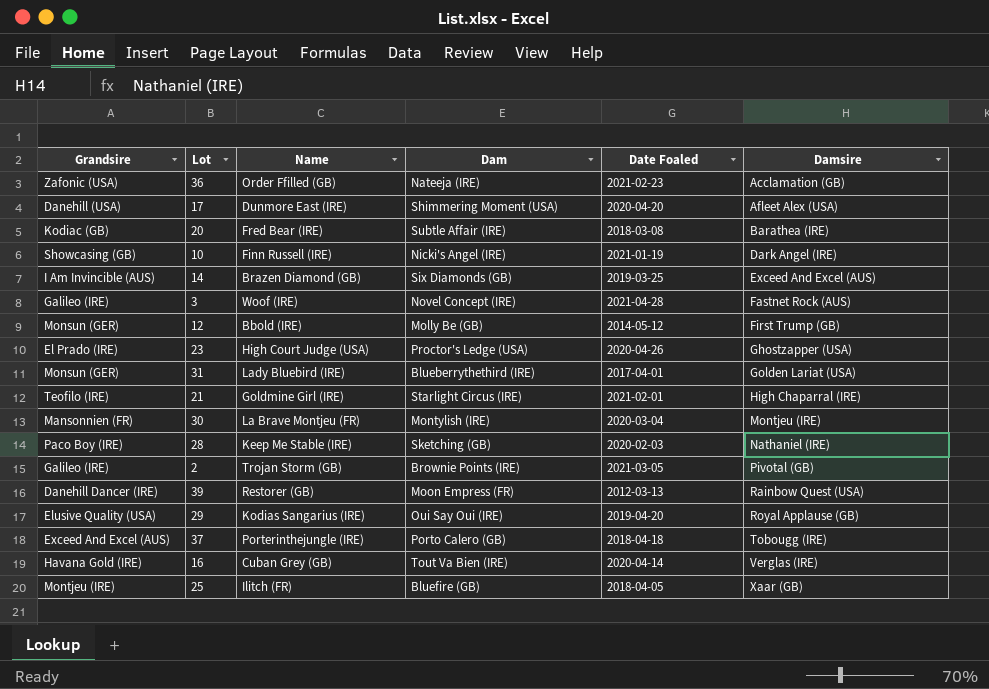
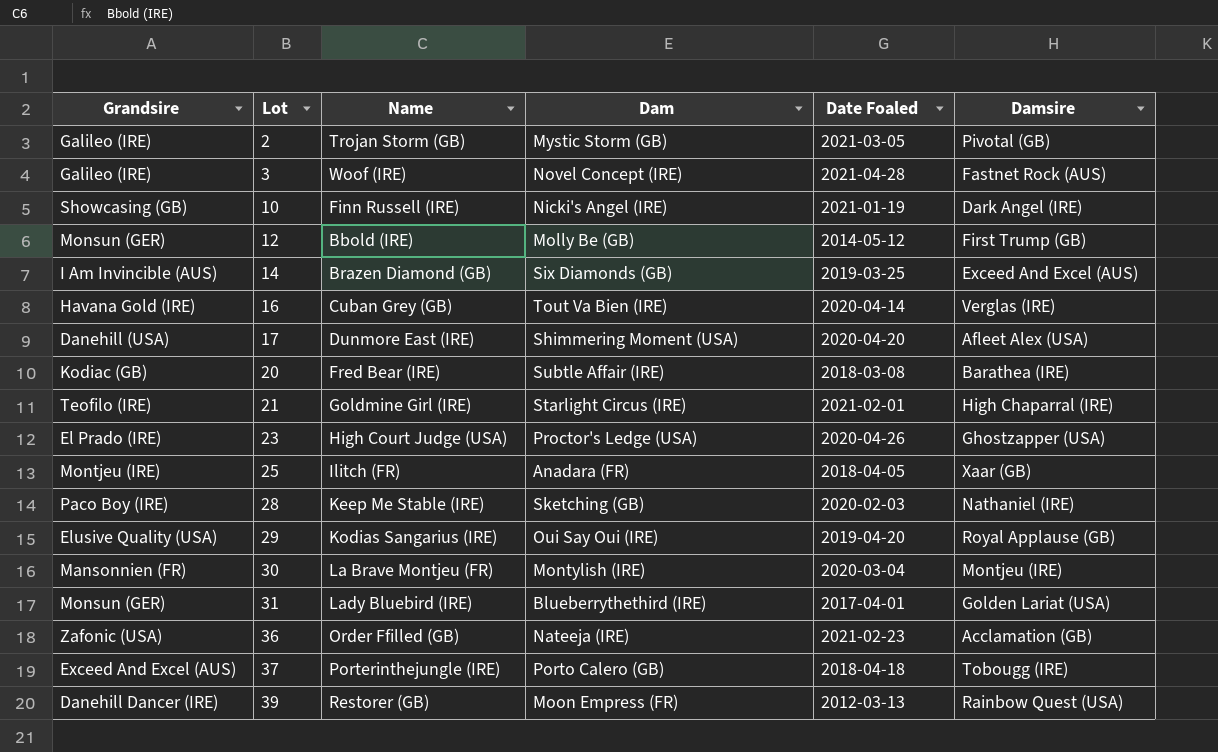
row order: Damsire ascending -> Lot ascending
2 | Dam: Brownie Points (IRE) -> Mystic Storm (GB)
25 | Dam: Bluefire (GB) -> Anadara (FR)

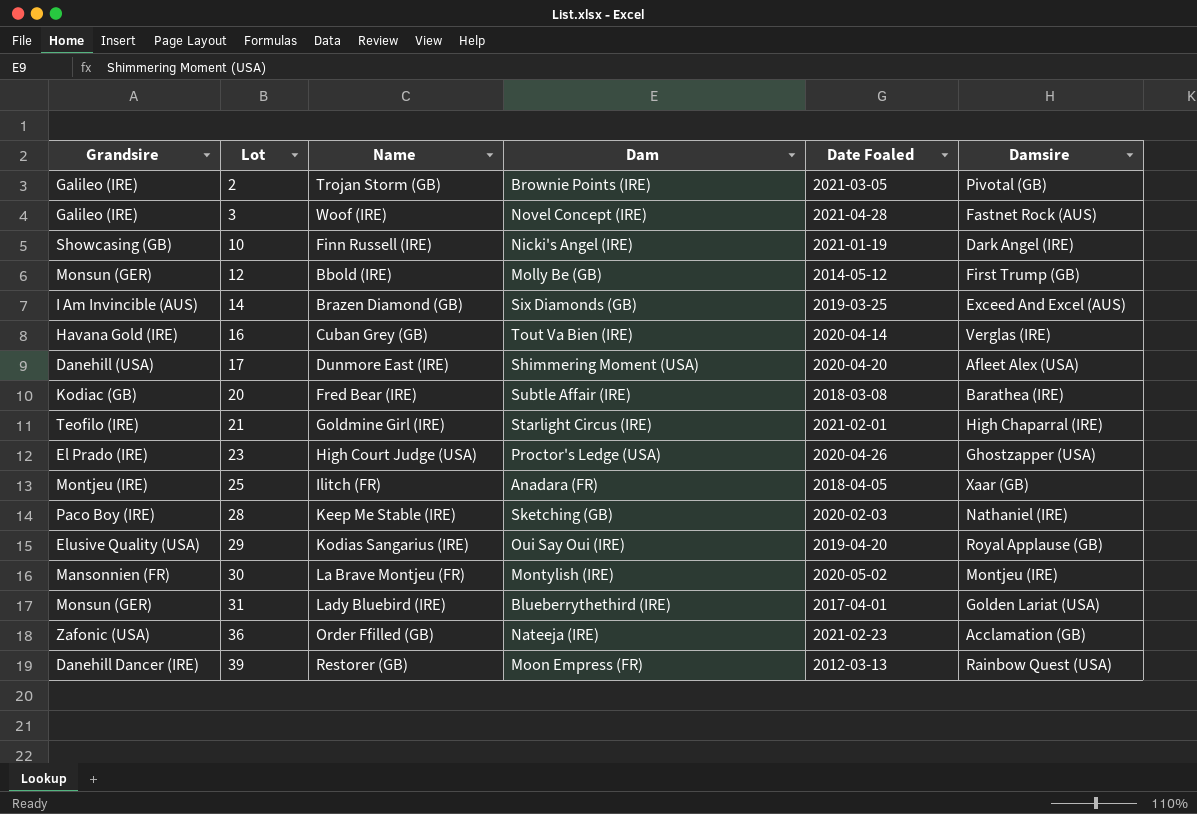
row 37: Exceed And Excel (AUS) | Porterinthejungle (IRE) | Porto Calero (GB) | 2018-04-18 | Tobougg (IRE) -> none
2 | Dam: Mystic Storm (GB) -> Brownie Points (IRE)
30 | Date Foaled: 2020-03-04 -> 2020-05-02

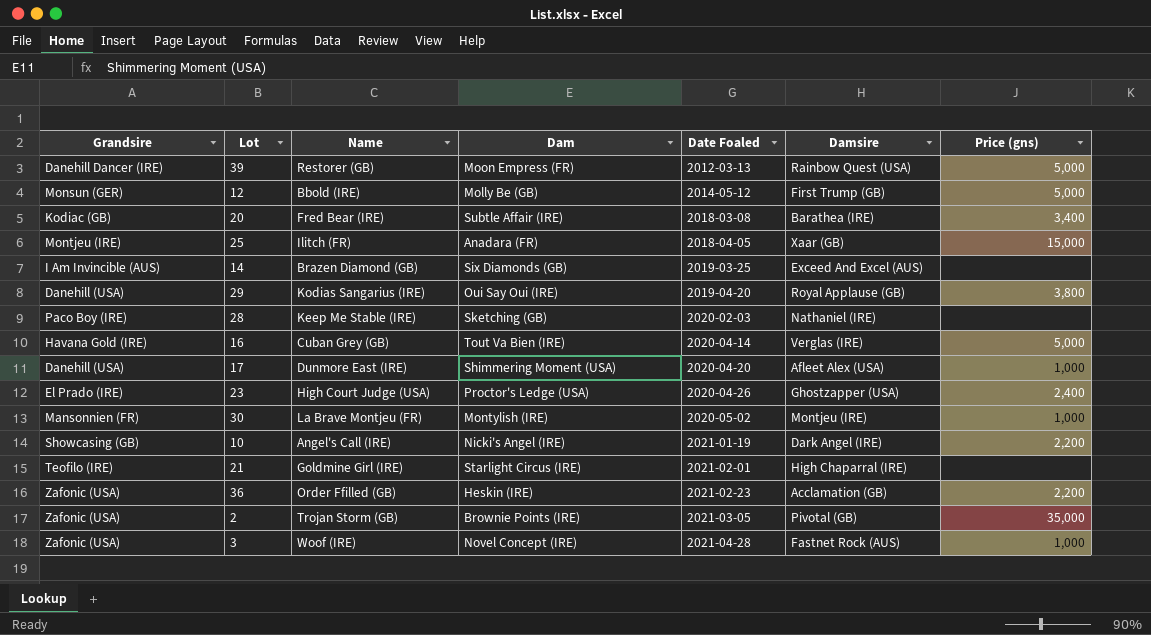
row order: Lot ascending -> Date Foaled ascending
column Price (gns) | position: none -> 7
row 31: Monsun (GER) | Lady Bluebird (IRE) | Blueberrythethird (IRE) | 2017-04-01 | Golden Lariat (USA) -> none
29 | Grandsire: Elusive Quality (USA) -> Danehill (USA)
10 | Name: Finn Russell (IRE) -> Angel's Call (IRE)
36 | Dam: Nateeja (IRE) -> Heskin (IRE)
2 | Grandsire: Galileo (IRE) -> Zafonic (USA)
3 | Grandsire: Galileo (IRE) -> Zafonic (USA)

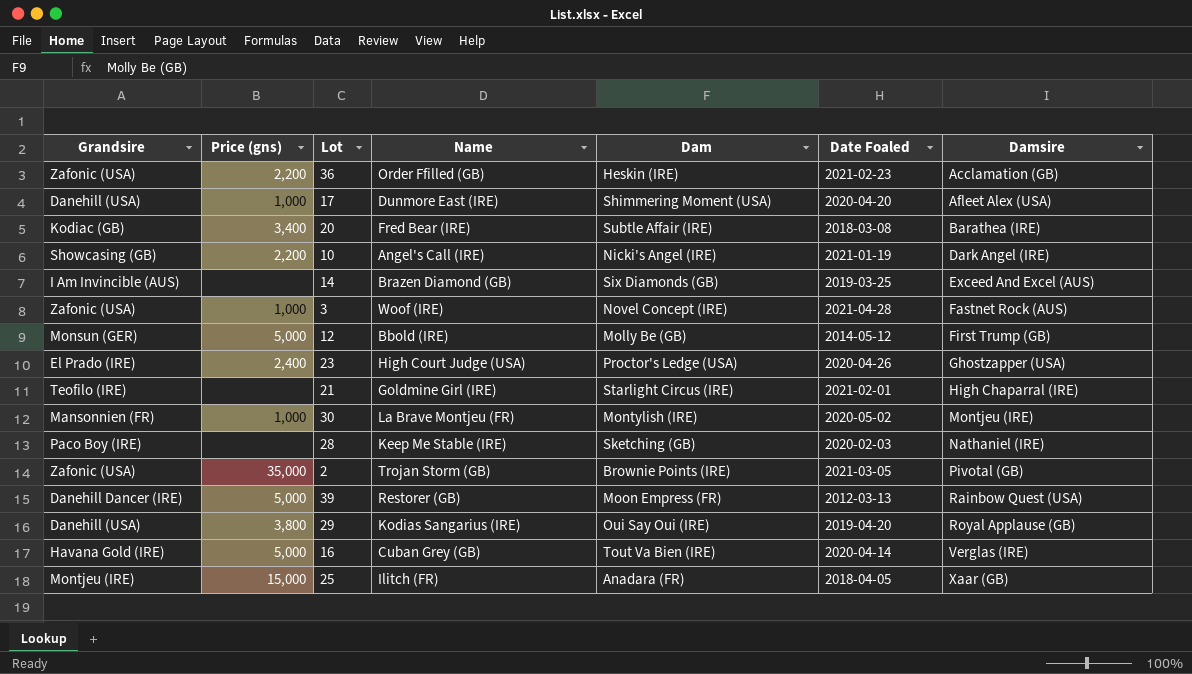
row order: Date Foaled ascending -> Damsire ascending
column Price (gns) | position: 7 -> 2

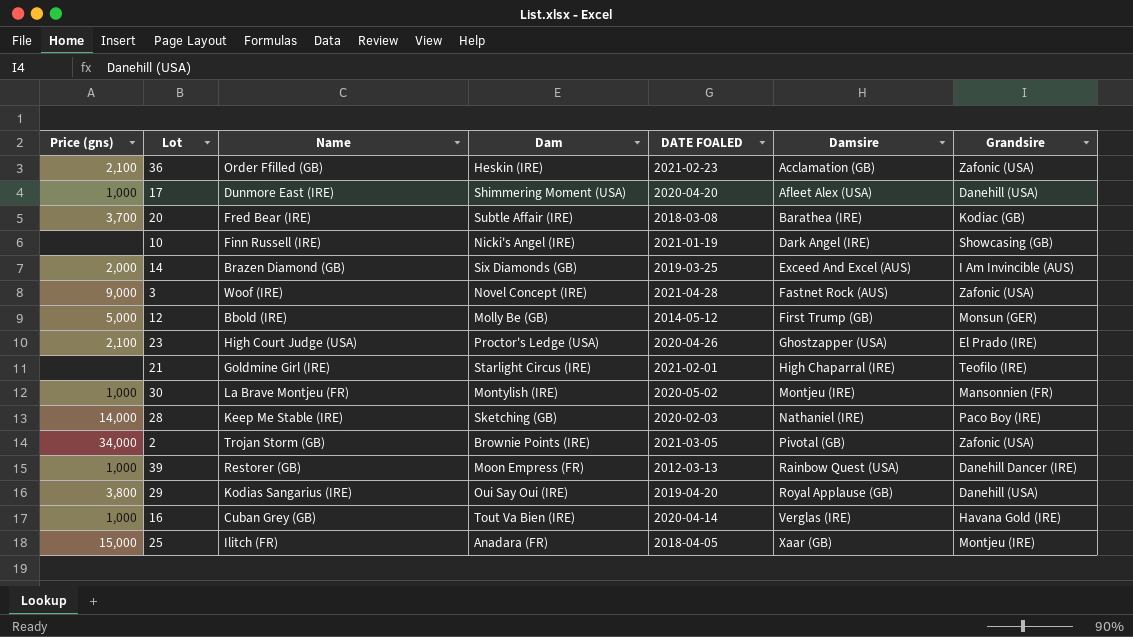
column name: Date Foaled -> DATE FOALED
column Grandsire | position: 1 -> 7
36 | Price (gns): 2,200 -> 2,100
20 | Price (gns): 3,400 -> 3,700
10 | Price (gns): 2,200 -> none
10 | Name: Angel's Call (IRE) -> Finn Russell (IRE)
14 | Price (gns): none -> 2,000
3 | Price (gns): 1,000 -> 9,000
23 | Price (gns): 2,400 -> 2,100
28 | Price (gns): none -> 14,000
2 | Price (gns): 35,000 -> 34,000
39 | Price (gns): 5,000 -> 1,000
16 | Price (gns): 5,000 -> 1,000

